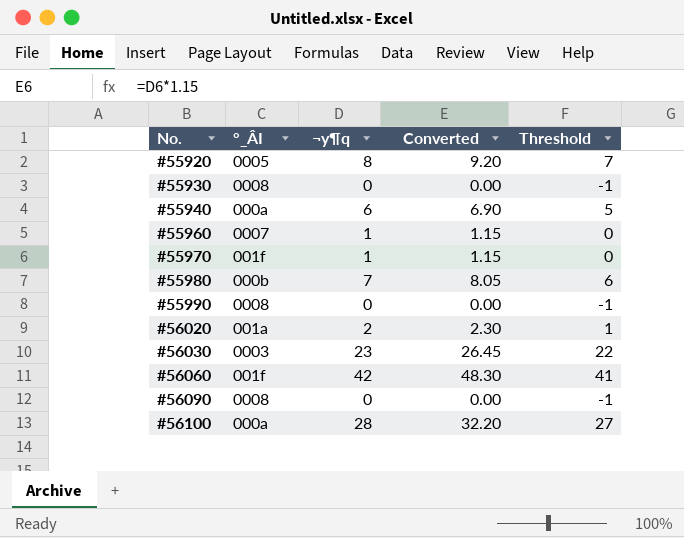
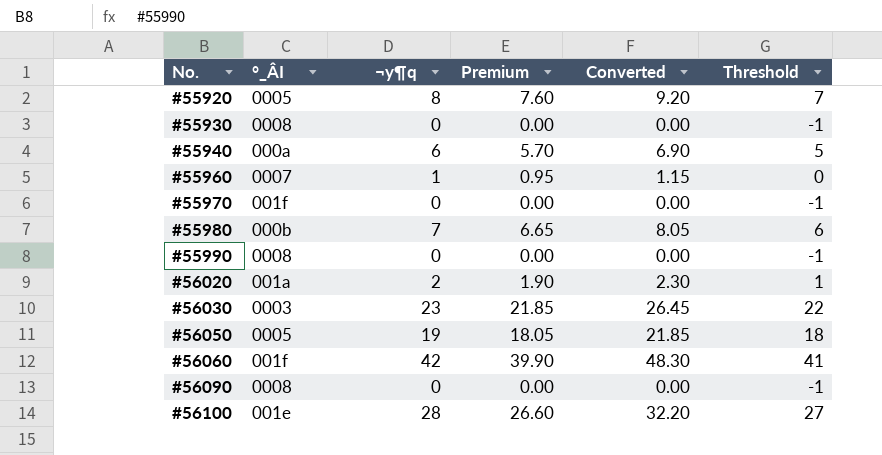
column Premium | formula: none -> [¬y¶q] * 0.95
#55970 | ¬y¶q: 1 -> 0
#55970 | Converted: 1.15 -> 0.00
#55970 | Threshold: 0 -> -1
row #56050: none -> 0005 | 19 | 18.05 | 21.85 | 18
#56100 | °_ÂI: 000a -> 001e

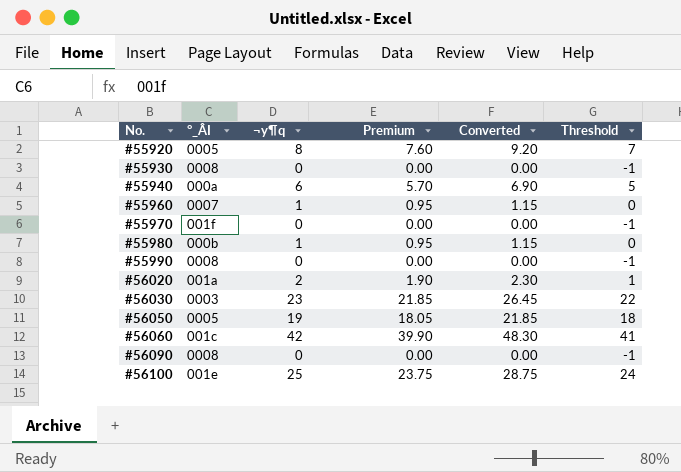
#55980 | ¬y¶q: 7 -> 1
#55980 | Premium: 6.65 -> 0.95
#55980 | Converted: 8.05 -> 1.15
#55980 | Threshold: 6 -> 0
#56060 | °_ÂI: 001f -> 001c
#56100 | ¬y¶q: 28 -> 25
#56100 | Premium: 26.60 -> 23.75
#56100 | Converted: 32.20 -> 28.75
#56100 | Threshold: 27 -> 24

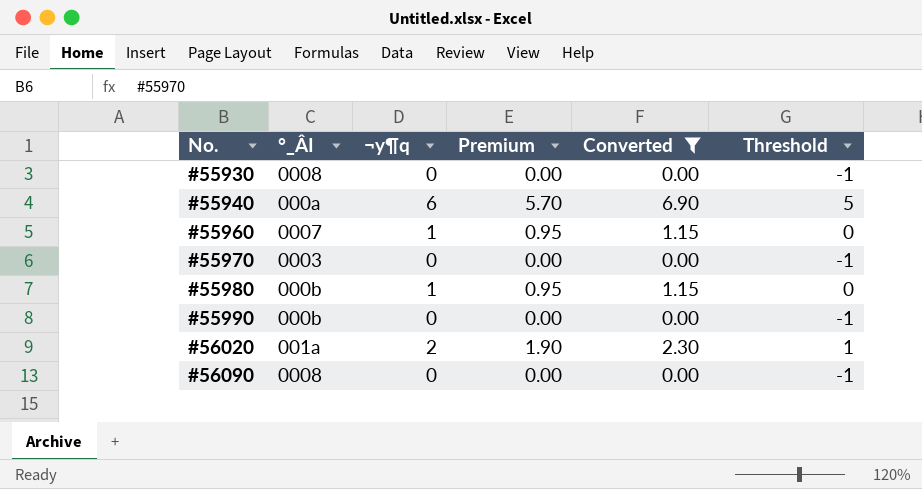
filter: none -> Converted <= 6.90
#55970 | °_ÂI: 001f -> 0003
#55990 | °_ÂI: 0008 -> 000b

